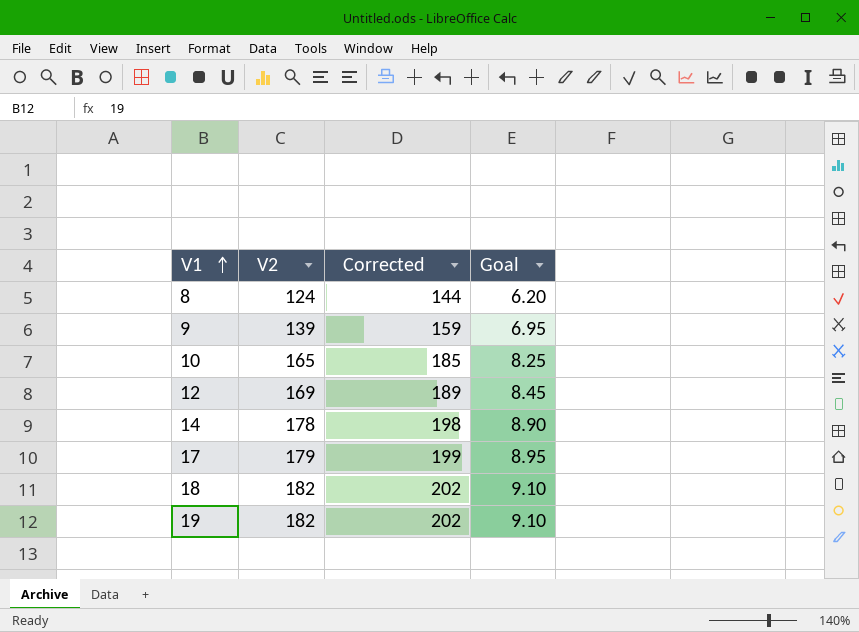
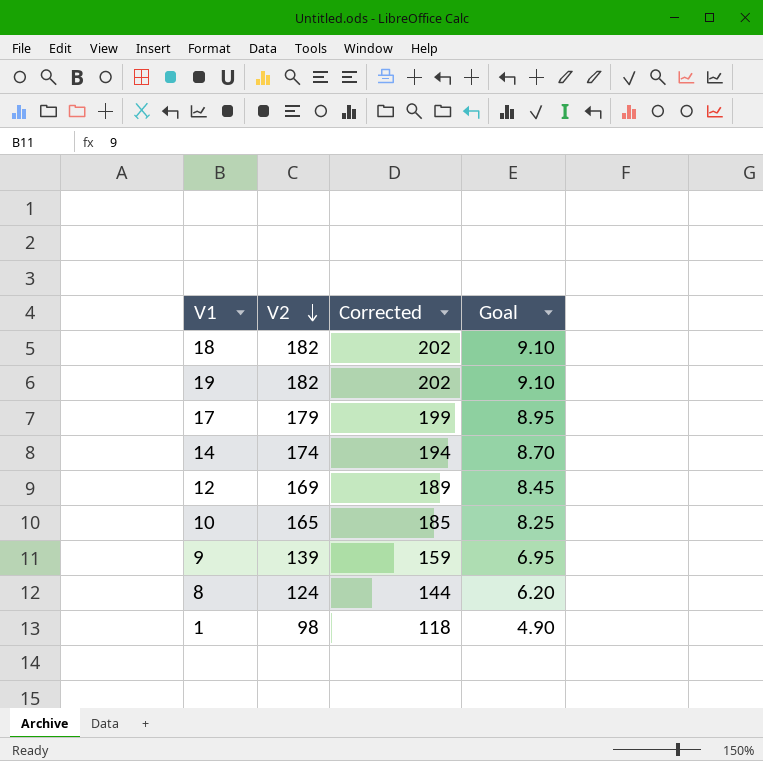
row order: V1 ascending -> V2 descending
14 | V2: 178 -> 174
14 | Corrected: 198 -> 194
14 | Goal: 8.90 -> 8.70
row 1: none -> 98 | 118 | 4.90

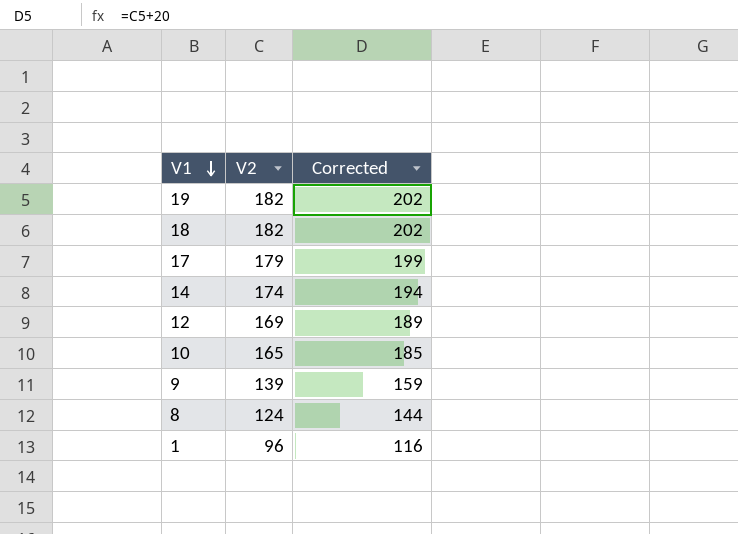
row order: V2 descending -> V1 descending
column Goal | formula: [V2] * 0.05 -> none
1 | V2: 98 -> 96
1 | Corrected: 118 -> 116

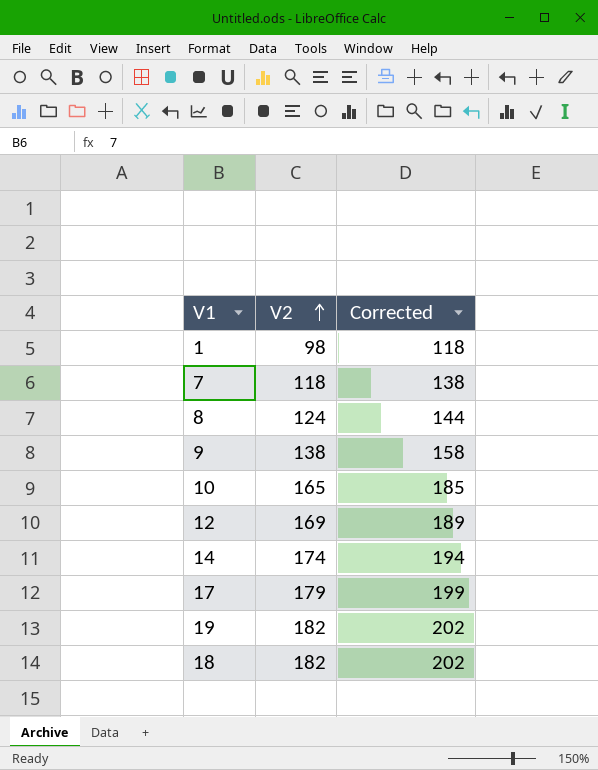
row order: V1 descending -> V2 ascending
1 | V2: 96 -> 98
1 | Corrected: 116 -> 118
row 7: none -> 118 | 138
9 | V2: 139 -> 138
9 | Corrected: 159 -> 158

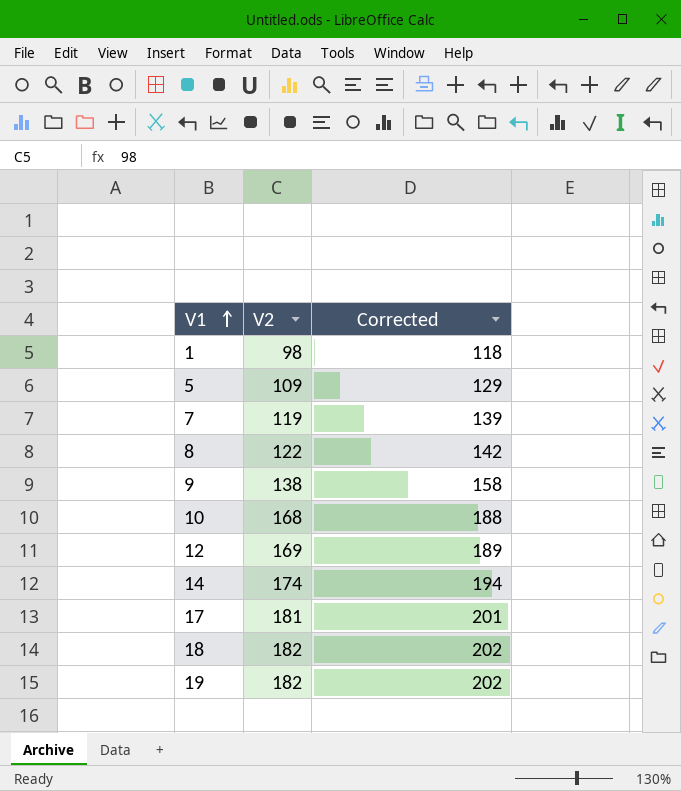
row order: V2 ascending -> V1 ascending
row 5: none -> 109 | 129
7 | V2: 118 -> 119
7 | Corrected: 138 -> 139
8 | V2: 124 -> 122
8 | Corrected: 144 -> 142
10 | V2: 165 -> 168
10 | Corrected: 185 -> 188
17 | V2: 179 -> 181
17 | Corrected: 199 -> 201

